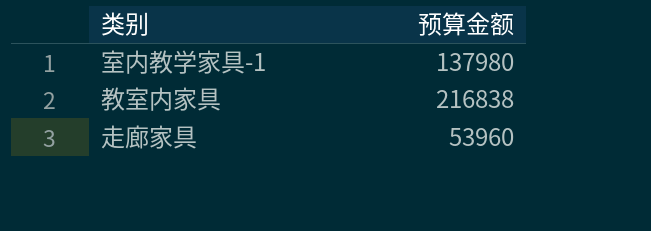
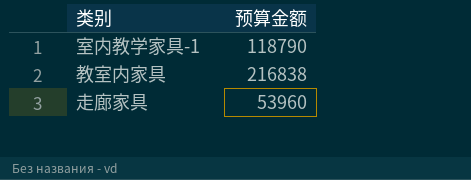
室内教学家具-1 | 预算金额: 137980 -> 118790

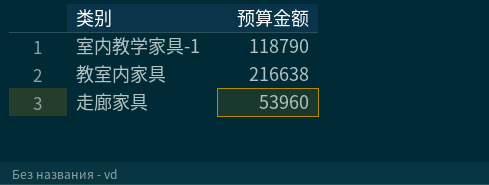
教室内家具 | 预算金额: 216838 -> 216638

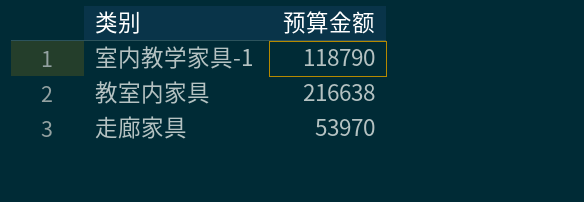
走廊家具 | 预算金额: 53960 -> 53970

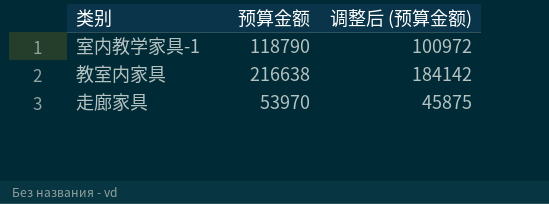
column 调整后 (预算金额) | formula: none -> [预算金额] * 0.85

